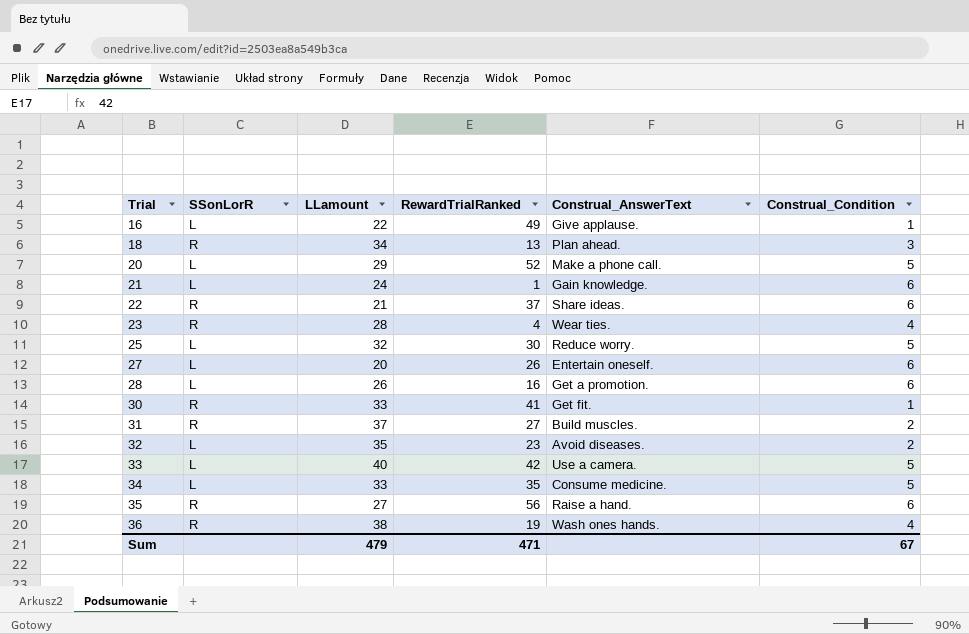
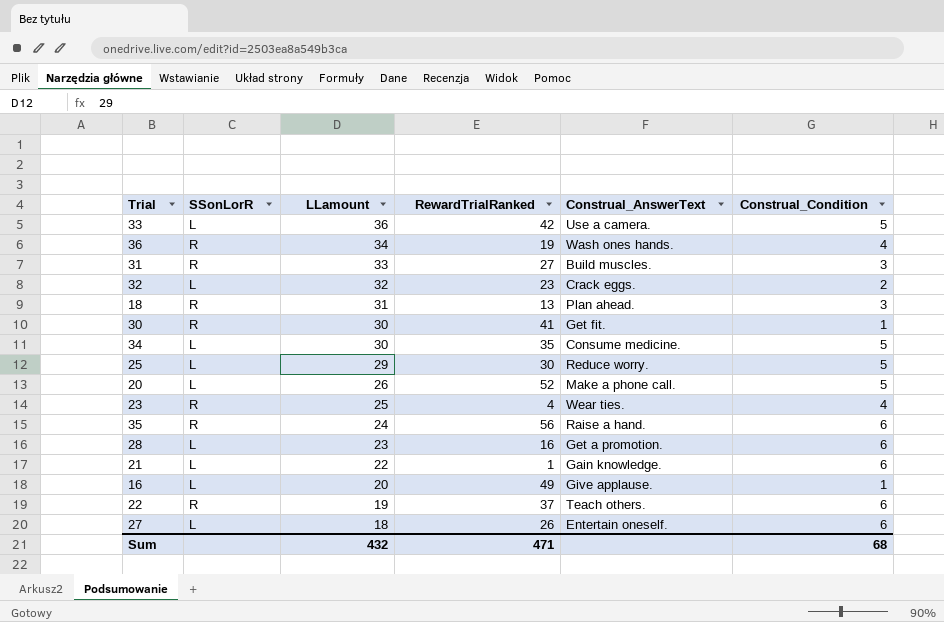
row order: Trial ascending -> LLamount descending
33 | LLamount: 40 -> 36
36 | LLamount: 38 -> 34
31 | LLamount: 37 -> 33
31 | Construal_Condition: 2 -> 3
32 | LLamount: 35 -> 32
32 | Construal_AnswerText: Avoid diseases. -> Crack eggs.
18 | LLamount: 34 -> 31
30 | LLamount: 33 -> 30
34 | LLamount: 33 -> 30
25 | LLamount: 32 -> 29
20 | LLamount: 29 -> 26
23 | LLamount: 28 -> 25
35 | LLamount: 27 -> 24
28 | LLamount: 26 -> 23
21 | LLamount: 24 -> 22
16 | LLamount: 22 -> 20
22 | LLamount: 21 -> 19
22 | Construal_AnswerText: Share ideas. -> Teach others.
27 | LLamount: 20 -> 18
Sum | LLamount: 479 -> 432
Sum | Construal_Condition: 67 -> 68

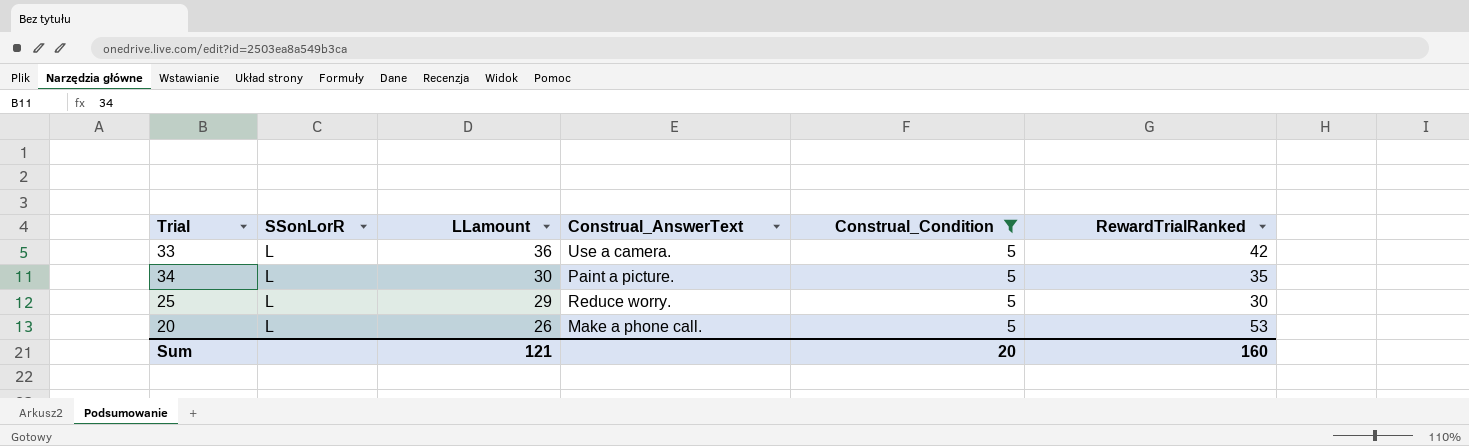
filter: none -> Construal_Condition = 5
column RewardTrialRanked | position: 4 -> 6
34 | Construal_AnswerText: Consume medicine. -> Paint a picture.
20 | RewardTrialRanked: 52 -> 53
Sum | LLamount: 432 -> 121
Sum | Construal_Condition: 68 -> 20
Sum | RewardTrialRanked: 471 -> 160

